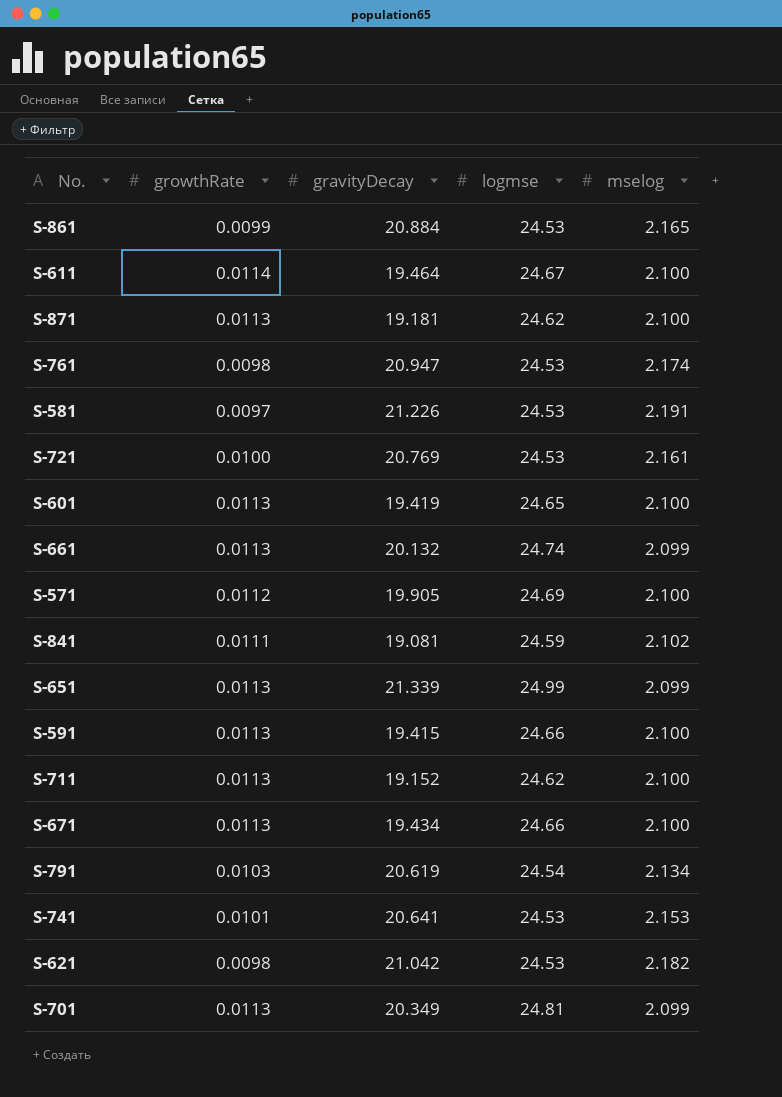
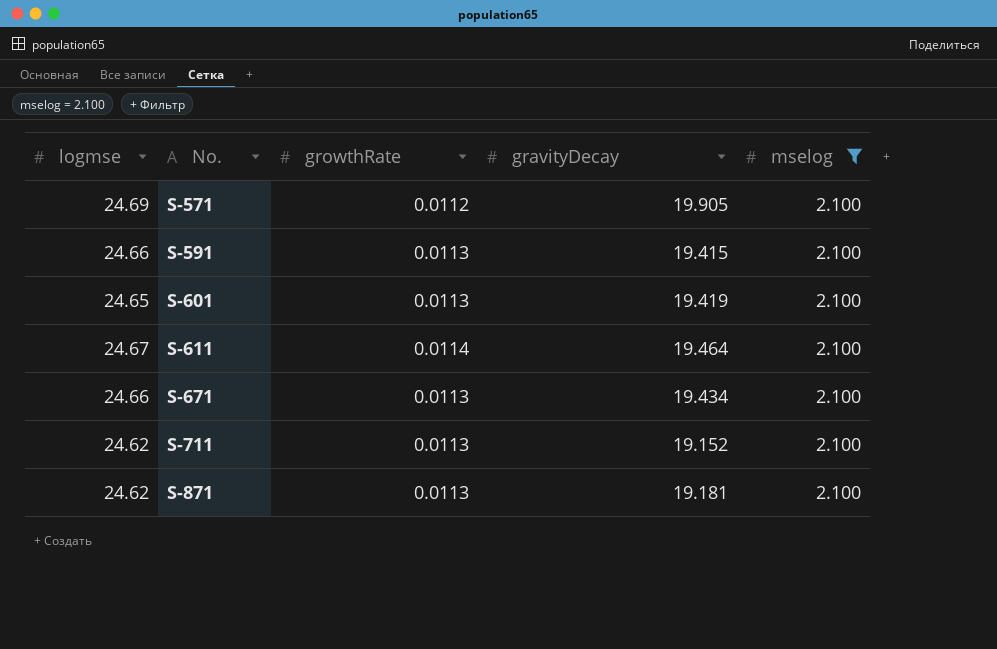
filter: none -> mselog = 2.100
row order: none -> No. ascending
column logmse | position: 4 -> 1

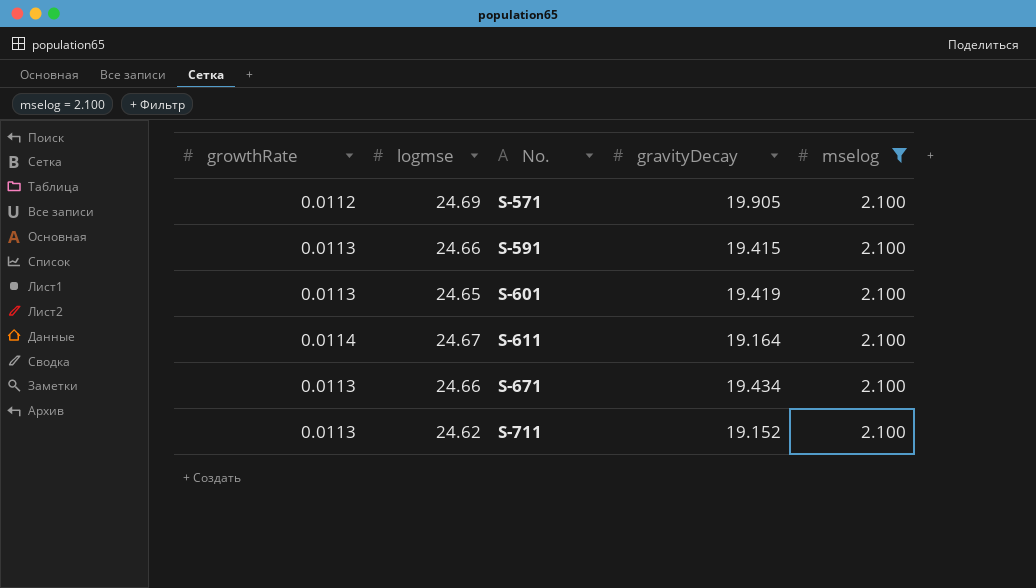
column growthRate | position: 3 -> 1
row S-871: 24.62 | 0.0113 | 19.181 | 2.100 -> none
S-611 | gravityDecay: 19.464 -> 19.164

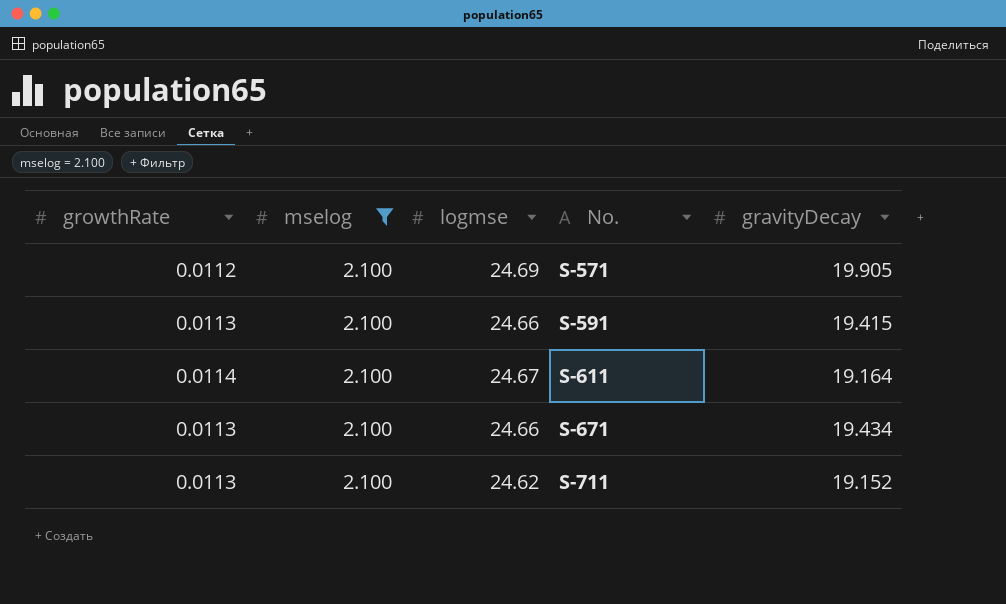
column mselog | position: 5 -> 2
row S-601: 0.0113 | 24.65 | 19.419 | 2.100 -> none

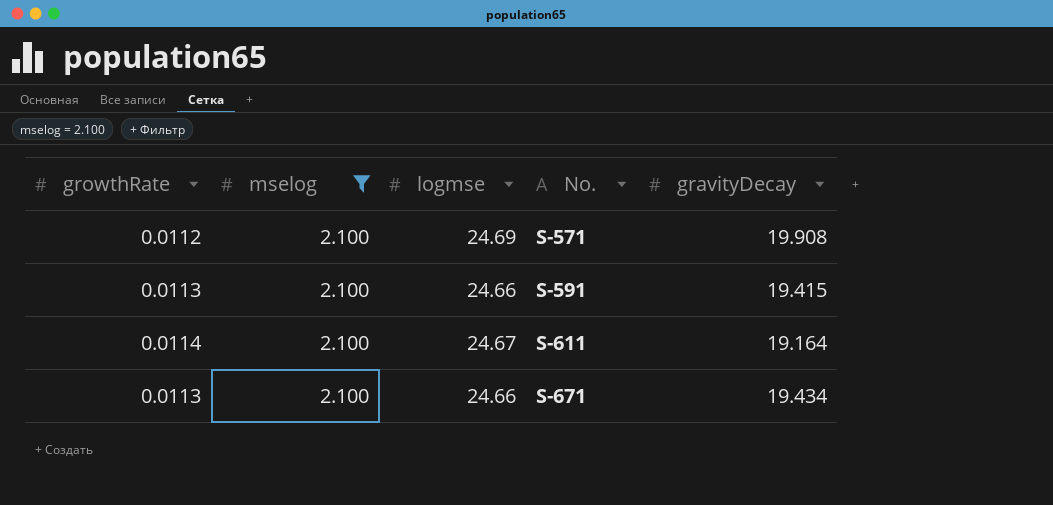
row S-711: 0.0113 | 2.100 | 24.62 | 19.152 -> none
S-571 | gravityDecay: 19.905 -> 19.908

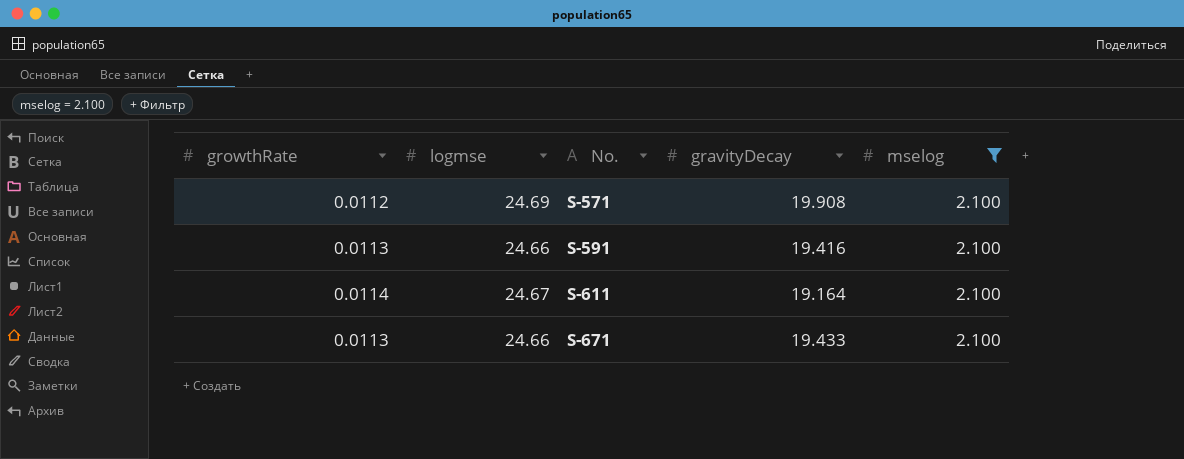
column mselog | position: 2 -> 5
S-591 | gravityDecay: 19.415 -> 19.416
S-671 | gravityDecay: 19.434 -> 19.433

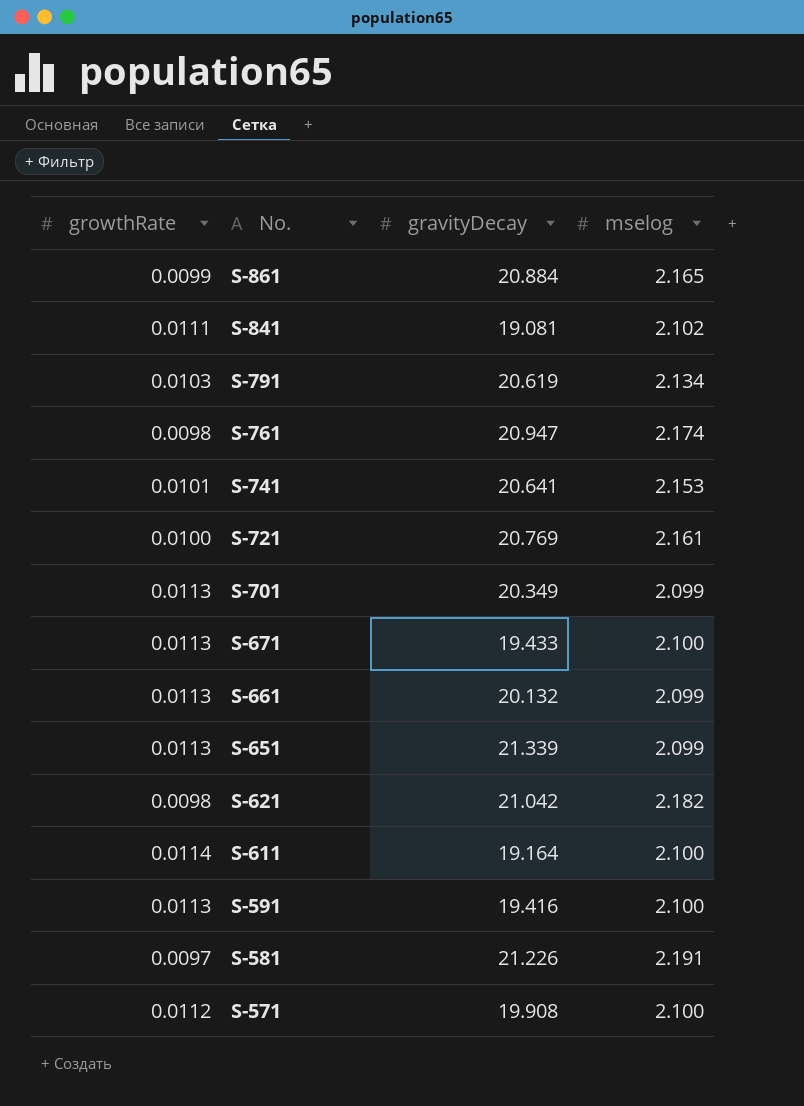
filter: mselog = 2.100 -> none
row order: No. ascending -> No. descending
column logmse | position: 2 -> none

